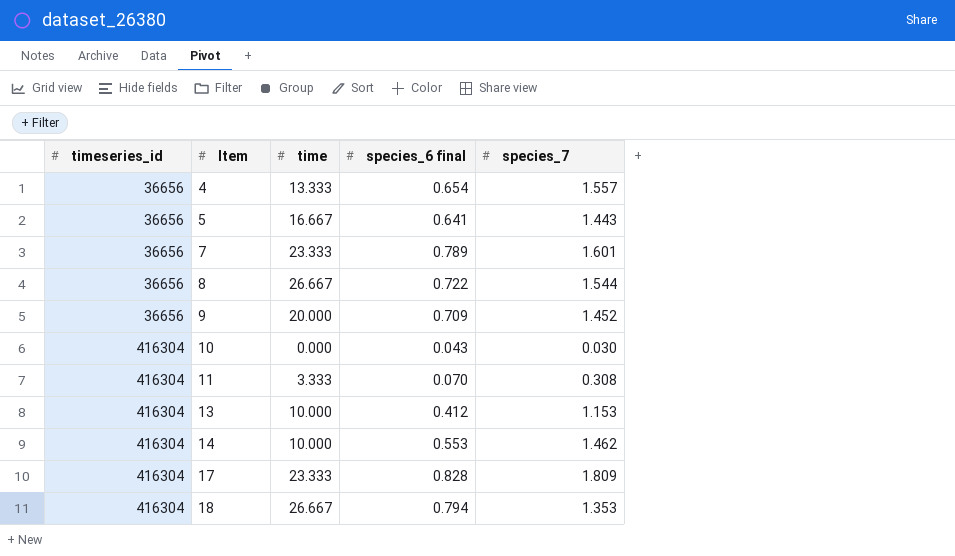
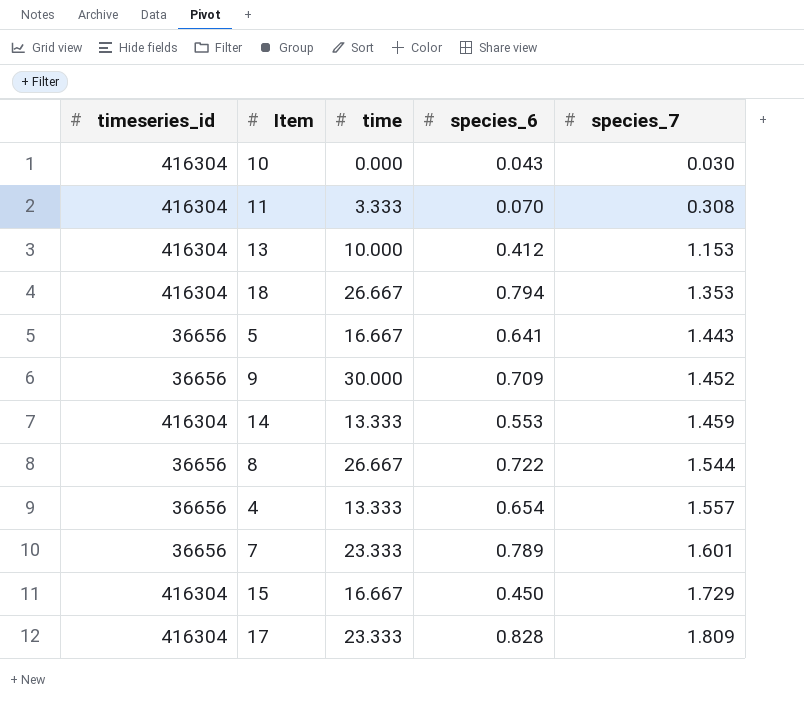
row order: timeseries_id ascending -> species_7 ascending
column name: species_6 final -> species_6
9 | time: 20.000 -> 30.000
14 | time: 10.000 -> 13.333
14 | species_7: 1.462 -> 1.459
row 15: none -> 416304 | 16.667 | 0.450 | 1.729

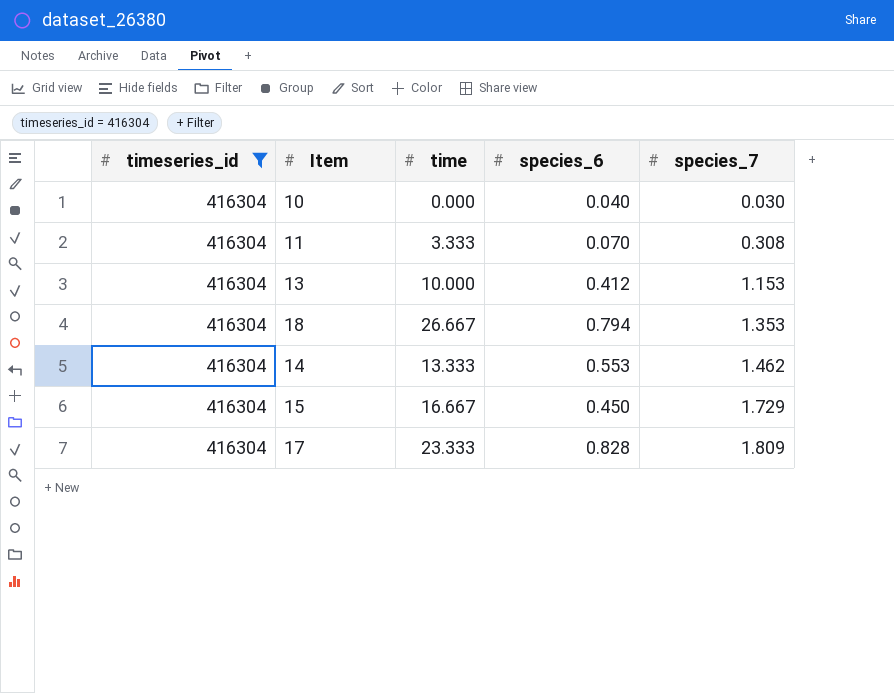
filter: none -> timeseries_id = 416304
10 | species_6: 0.043 -> 0.040
14 | species_7: 1.459 -> 1.462

